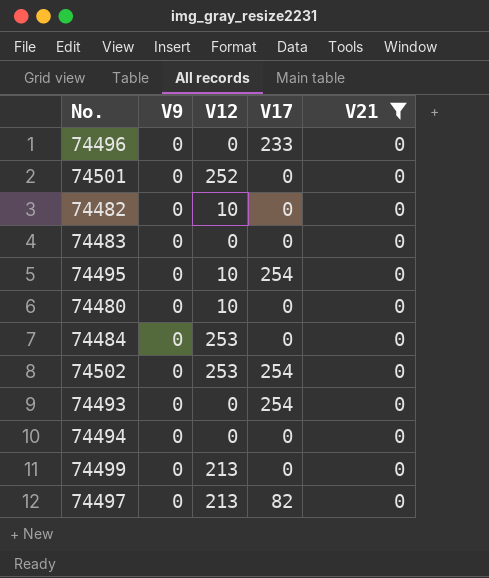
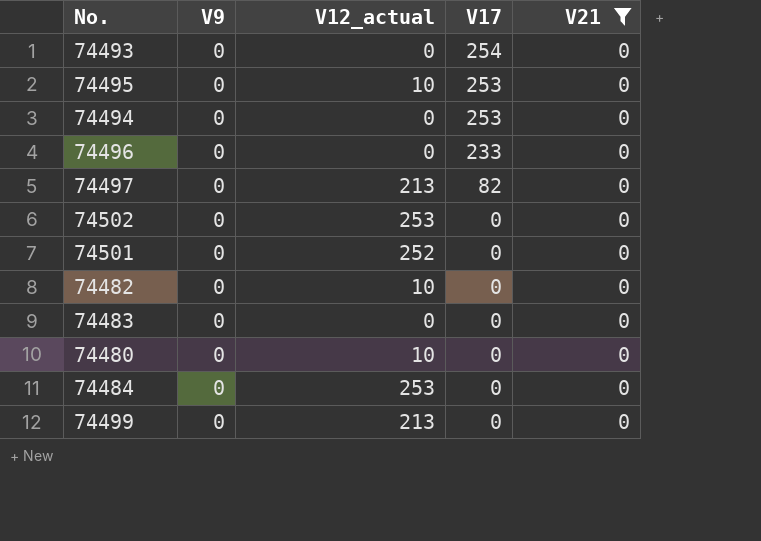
row order: none -> V17 descending
column name: V12 -> V12_actual
74495 | V17: 254 -> 253
74494 | V17: 0 -> 253
74502 | V17: 254 -> 0

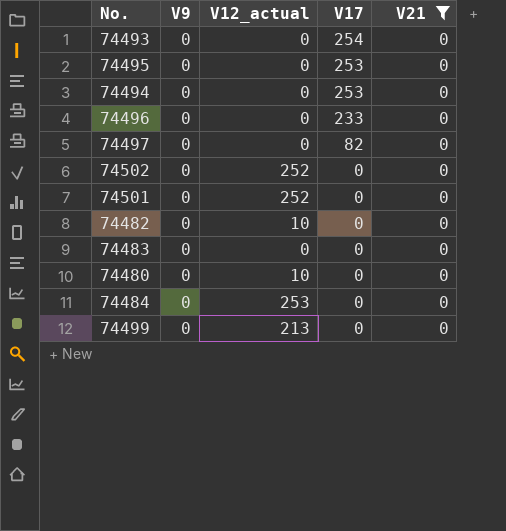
74495 | V12_actual: 10 -> 0
74497 | V12_actual: 213 -> 0
74502 | V12_actual: 253 -> 252

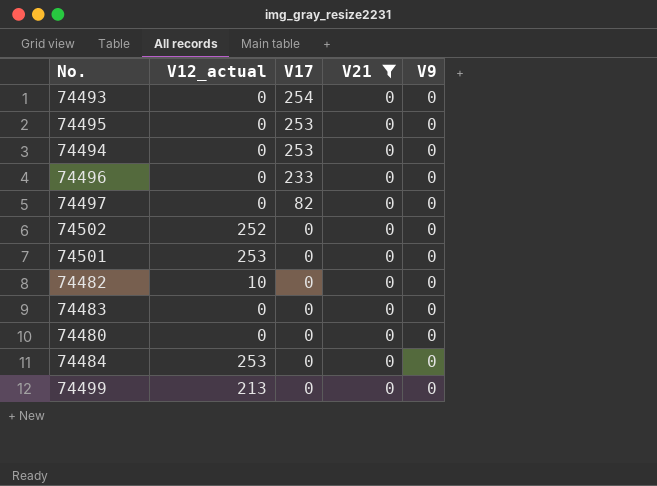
column V9 | position: 2 -> 5
74501 | V12_actual: 252 -> 253
74480 | V12_actual: 10 -> 0

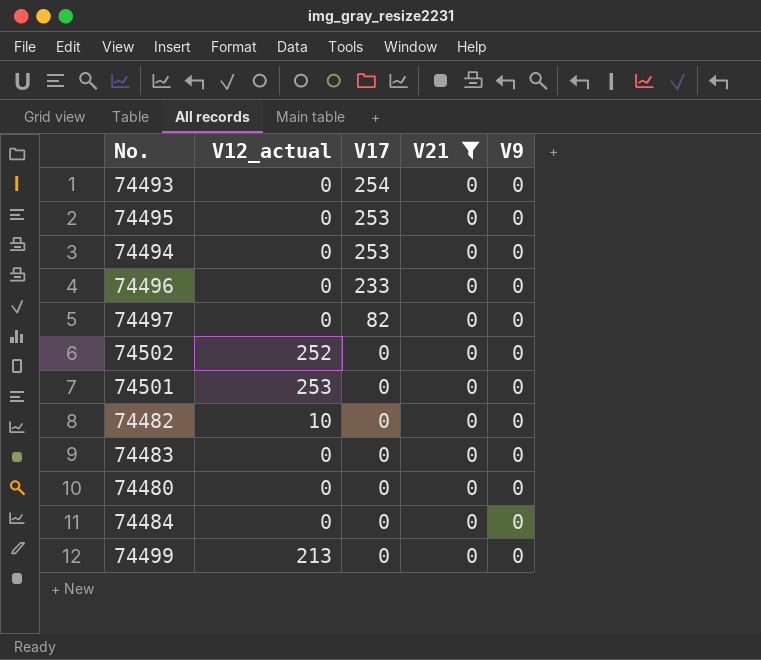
74484 | V12_actual: 253 -> 0

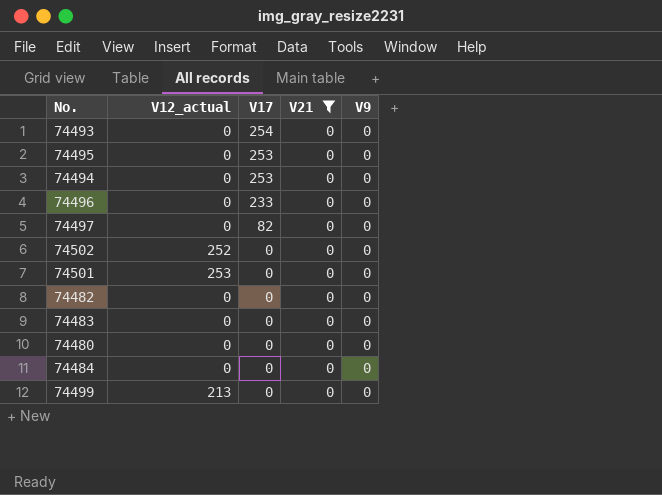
74482 | V12_actual: 10 -> 0

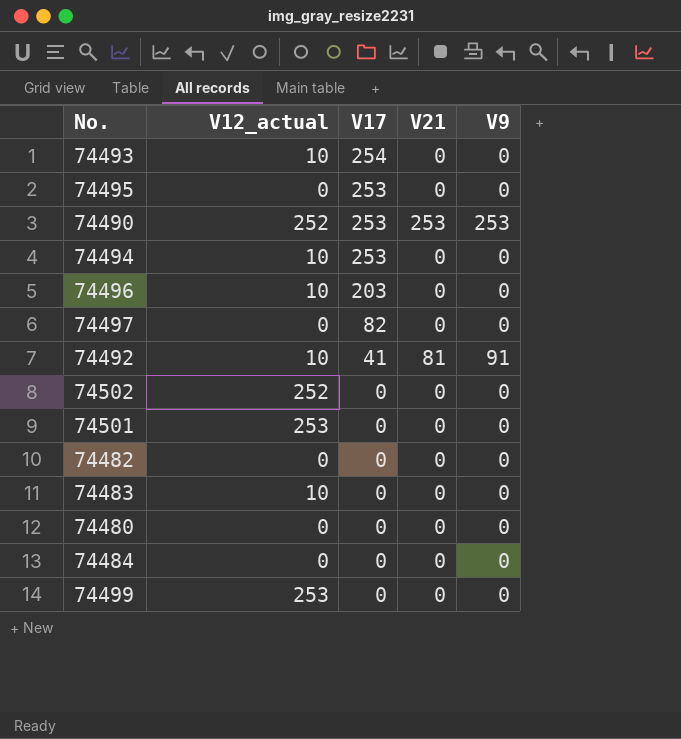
filter: V21 = 0 -> none
74493 | V12_actual: 0 -> 10
74494 | V12_actual: 0 -> 10
74496 | V12_actual: 0 -> 10
74496 | V17: 233 -> 203
74483 | V12_actual: 0 -> 10
74499 | V12_actual: 213 -> 253

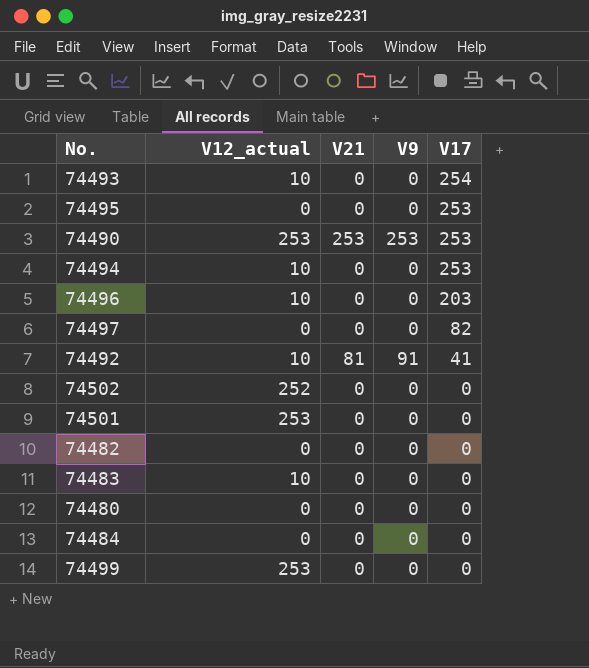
column V17 | position: 3 -> 5
74490 | V12_actual: 252 -> 253

